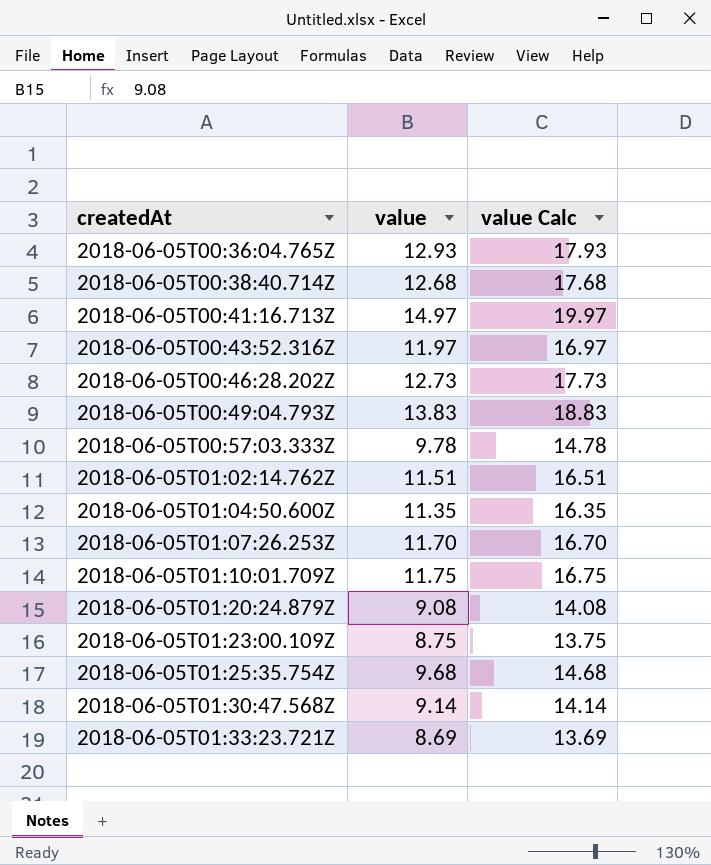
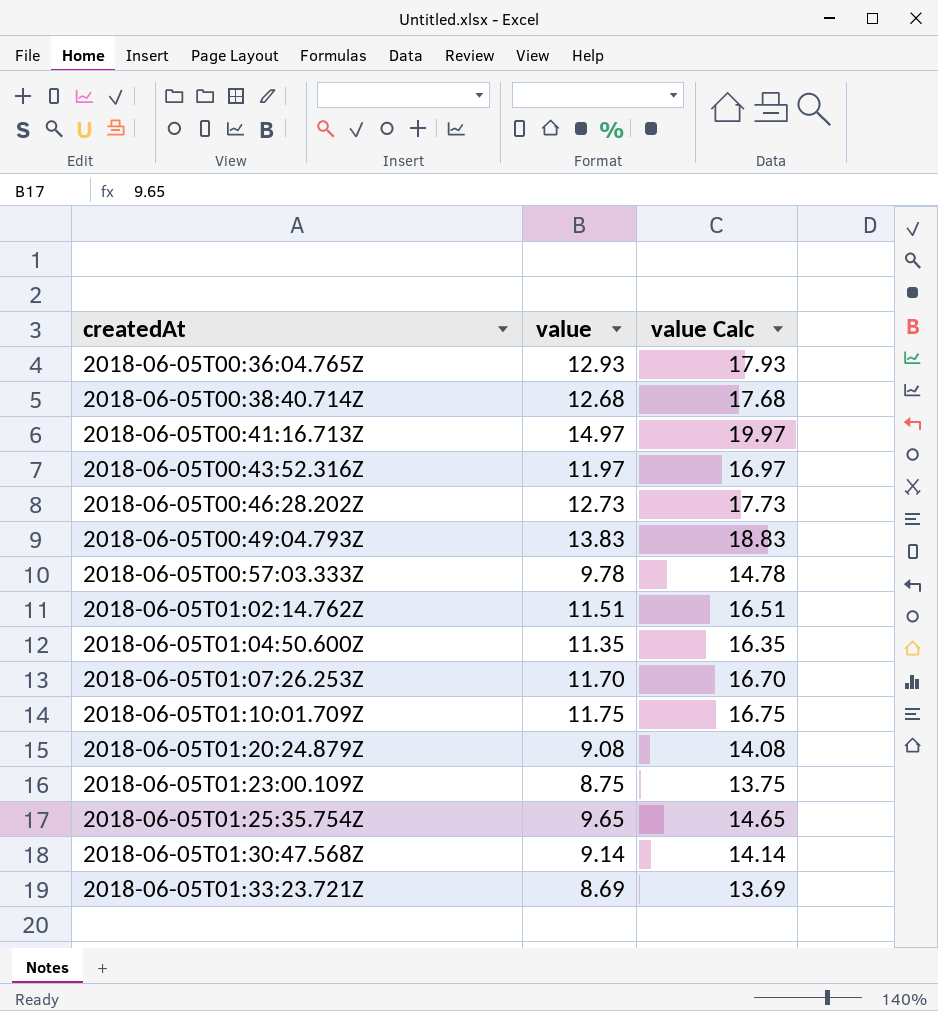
2018-06-05T01:25:35.754Z | value: 9.68 -> 9.65
2018-06-05T01:25:35.754Z | value Calc: 14.68 -> 14.65

